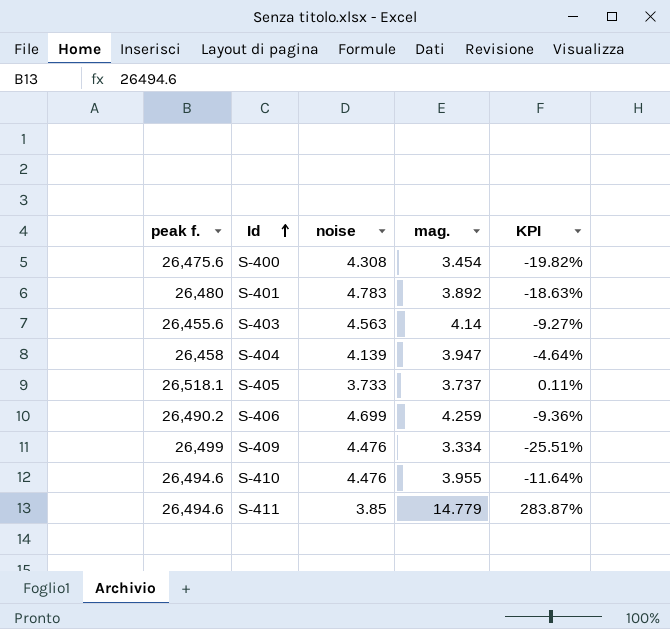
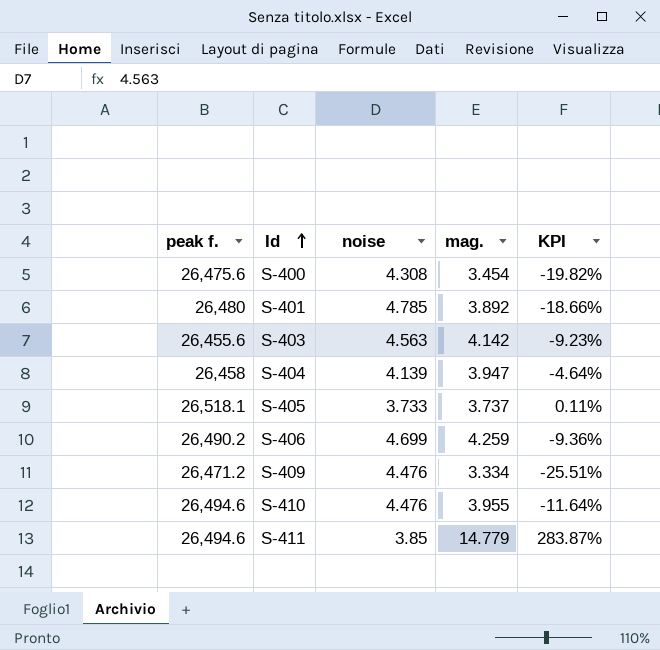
S-401 | noise: 4.783 -> 4.785
S-401 | KPI: -18.63% -> -18.66%
S-403 | mag.: 4.14 -> 4.142
S-403 | KPI: -9.27% -> -9.23%
S-409 | peak f.: 26,499 -> 26,471.2

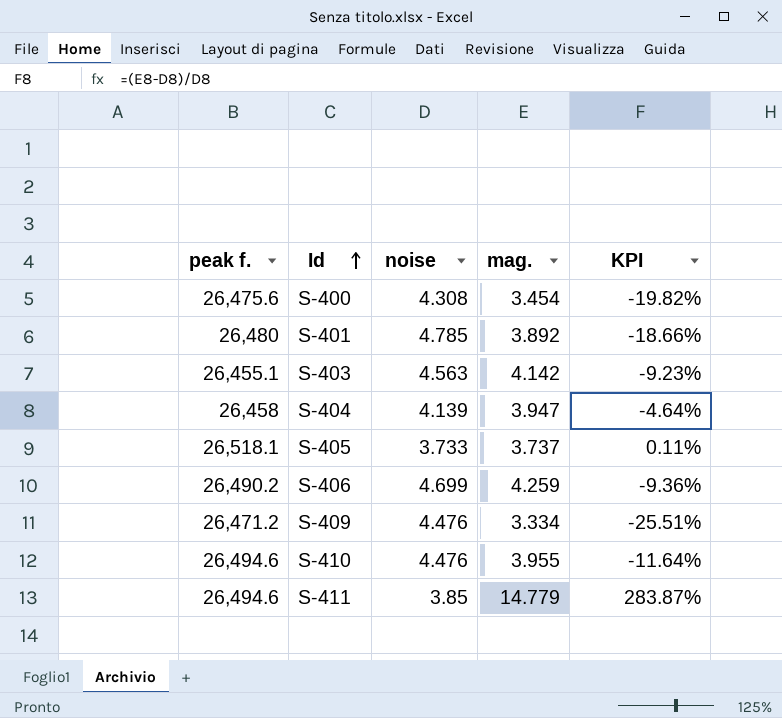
S-403 | peak f.: 26,455.6 -> 26,455.1

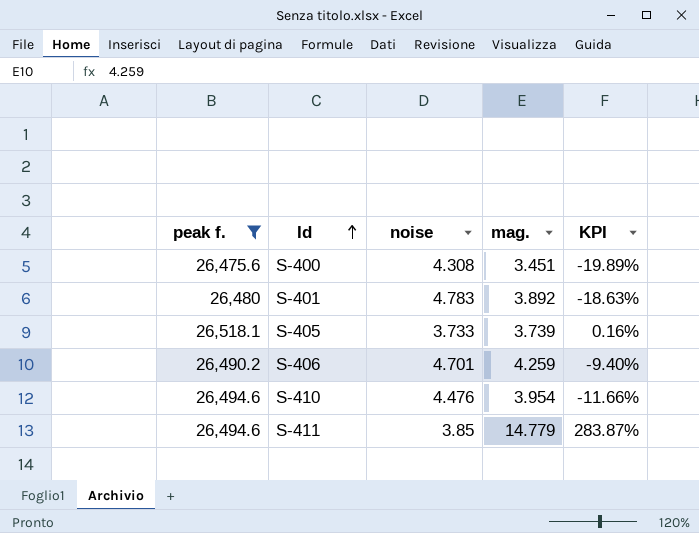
filter: none -> peak f. >= 26,475.6
S-400 | mag.: 3.454 -> 3.451
S-400 | KPI: -19.82% -> -19.89%
S-401 | noise: 4.785 -> 4.783
S-401 | KPI: -18.66% -> -18.63%
S-405 | mag.: 3.737 -> 3.739
S-405 | KPI: 0.11% -> 0.16%
S-406 | noise: 4.699 -> 4.701
S-406 | KPI: -9.36% -> -9.40%
S-410 | mag.: 3.955 -> 3.954
S-410 | KPI: -11.64% -> -11.66%

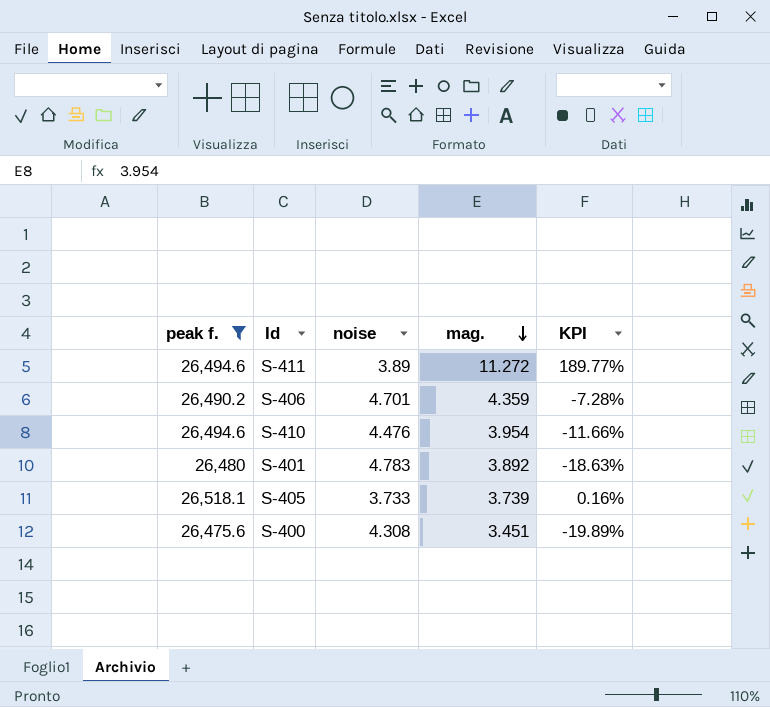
row order: Id ascending -> mag. descending
S-411 | noise: 3.85 -> 3.89
S-411 | mag.: 14.779 -> 11.272
S-411 | KPI: 283.87% -> 189.77%
S-406 | mag.: 4.259 -> 4.359
S-406 | KPI: -9.40% -> -7.28%

